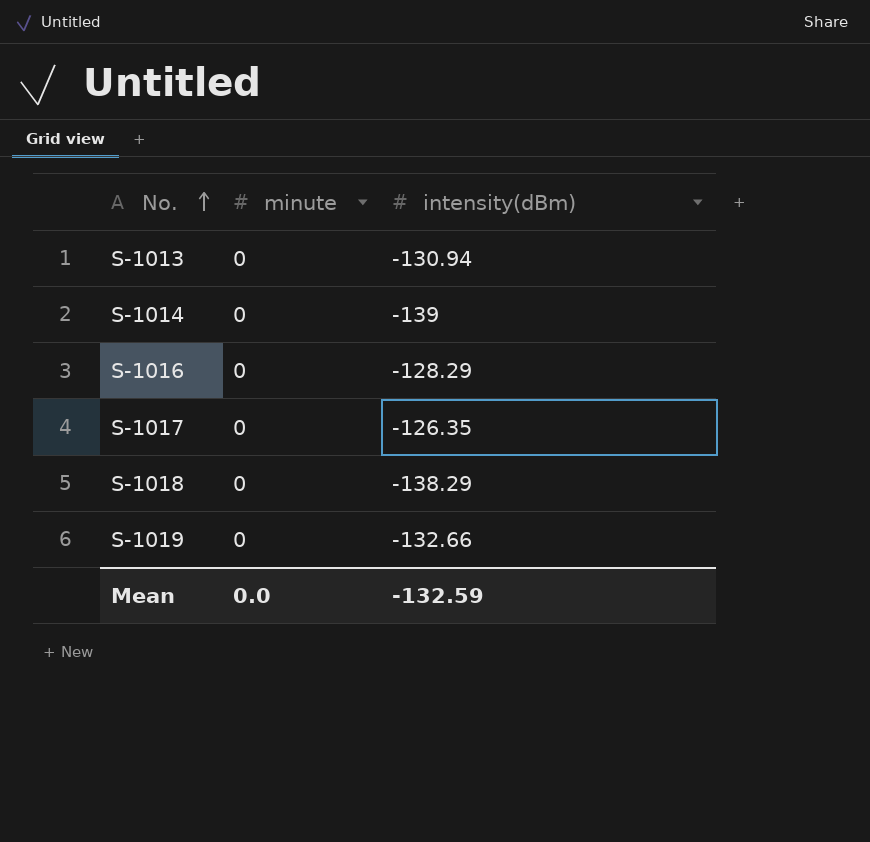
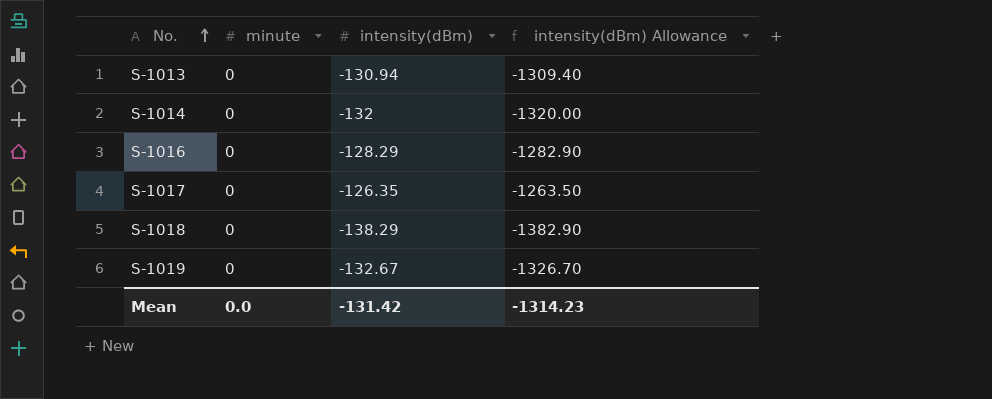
column intensity(dBm) Allowance | formula: none -> [intensity(dBm)] * 10
S-1014 | intensity(dBm): -139 -> -132
S-1019 | intensity(dBm): -132.66 -> -132.67
Mean | intensity(dBm): -132.59 -> -131.42

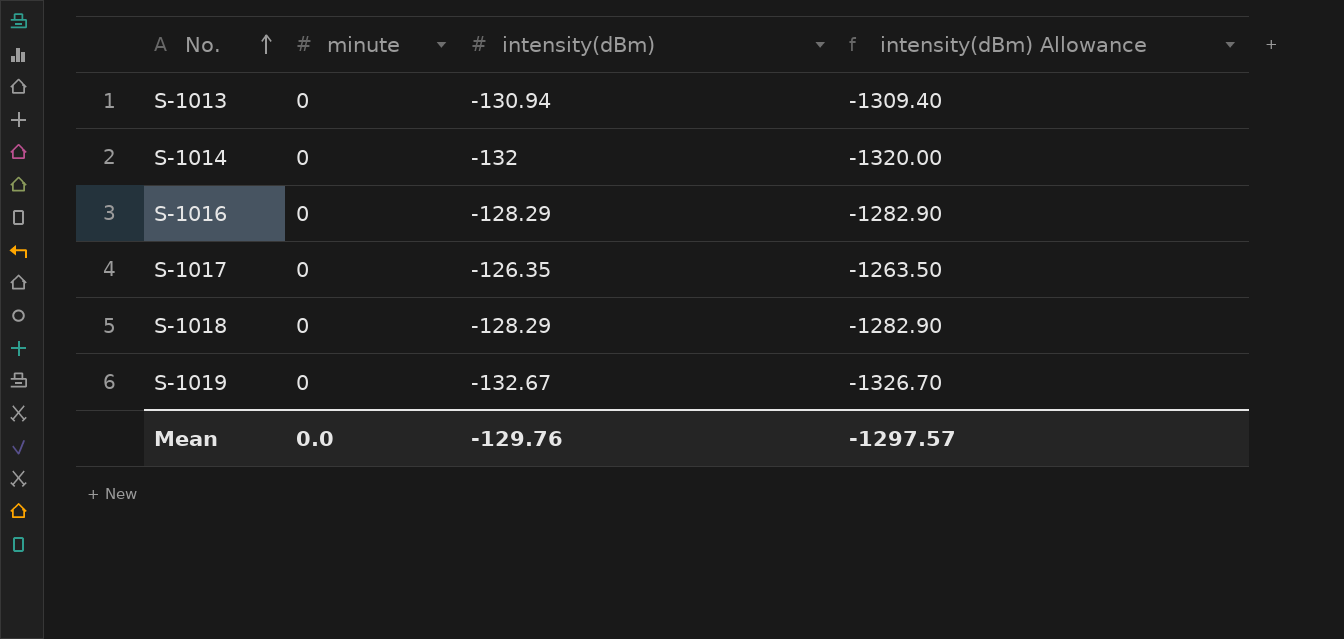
S-1018 | intensity(dBm): -138.29 -> -128.29
S-1018 | intensity(dBm) Allowance: -1382.90 -> -1282.90
Mean | intensity(dBm): -131.42 -> -129.76
Mean | intensity(dBm) Allowance: -1314.23 -> -1297.57

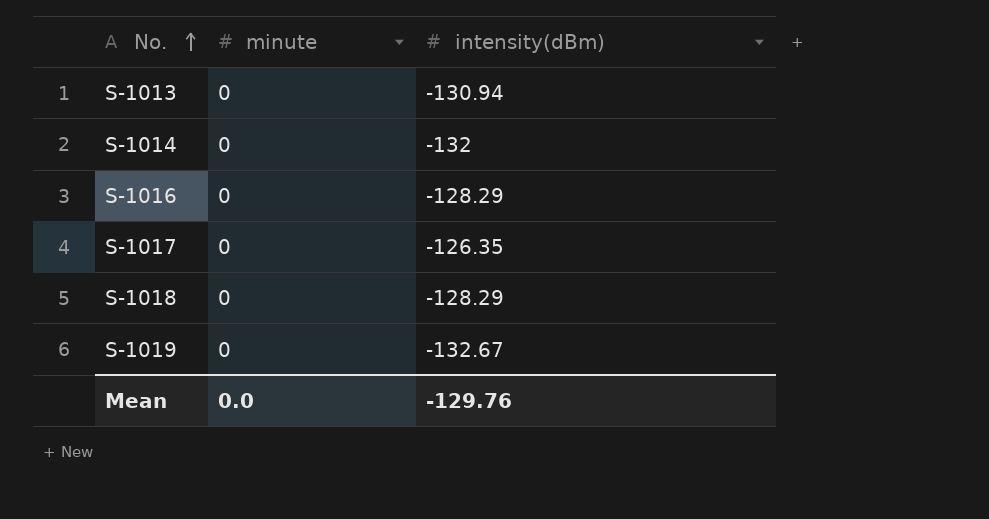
column intensity(dBm) Allowance | formula: [intensity(dBm)] * 10 -> none

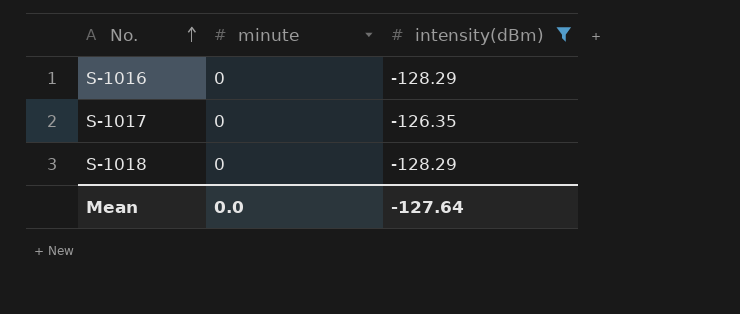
filter: none -> intensity(dBm) >= -128.29
Mean | intensity(dBm): -129.76 -> -127.64

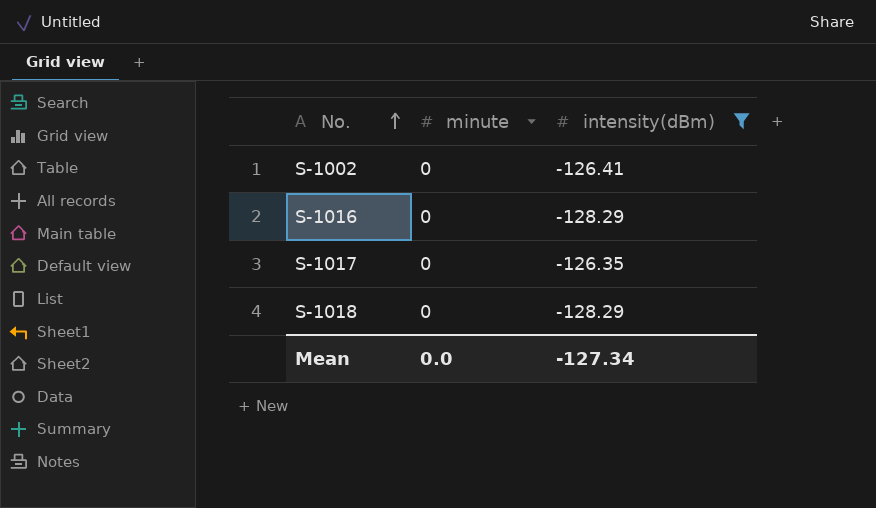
row S-1002: none -> 0 | -126.41
Mean | intensity(dBm): -127.64 -> -127.34

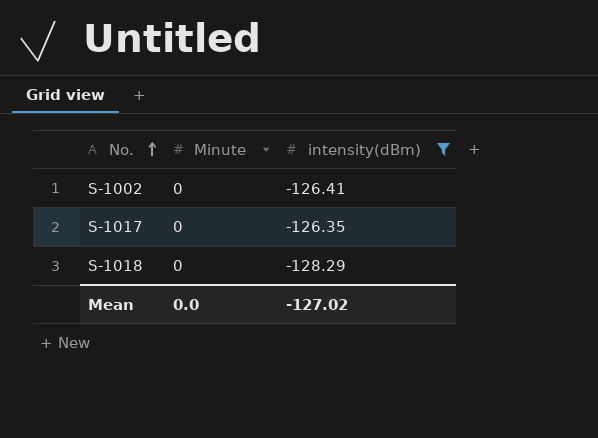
column name: minute -> Minute
row S-1016: 0 | -128.29 -> none
Mean | intensity(dBm): -127.34 -> -127.02

